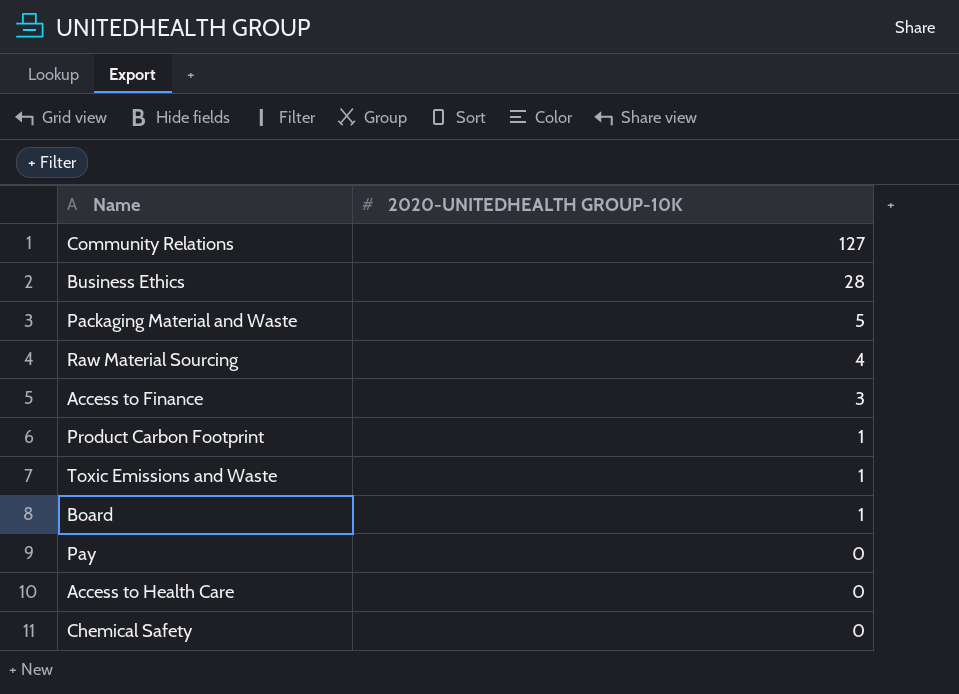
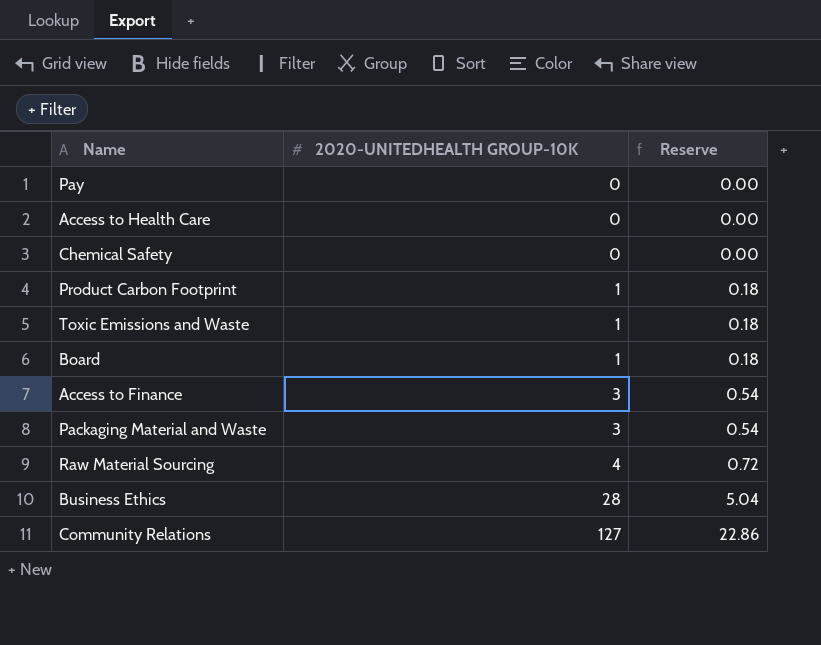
row order: 2020-UNITEDHEALTH GROUP-10K descending -> 2020-UNITEDHEALTH GROUP-10K ascending
column Reserve | formula: none -> [2020-UNITEDHEALTH GROUP-10K] * 0.18
Packaging Material and Waste | 2020-UNITEDHEALTH GROUP-10K: 5 -> 3

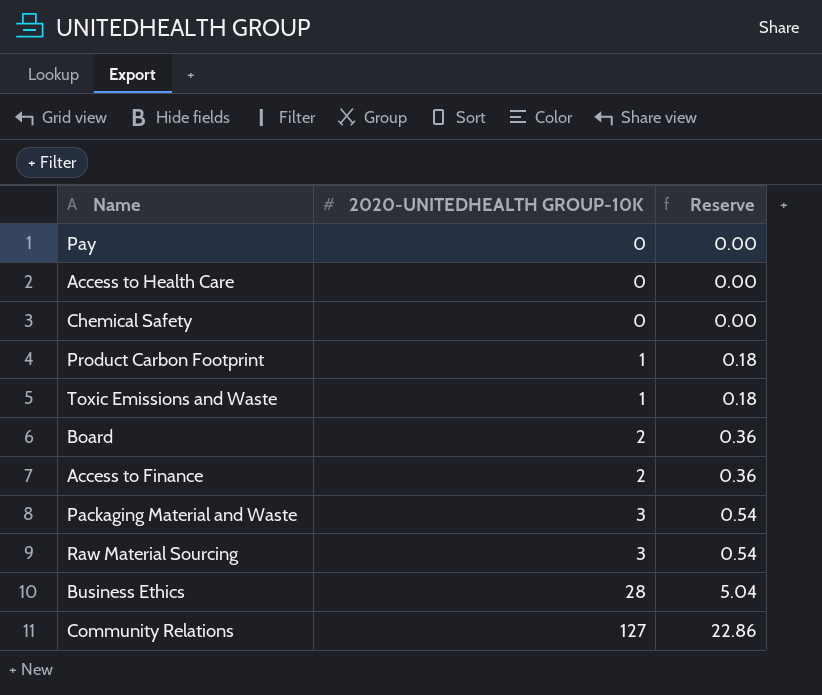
Board | 2020-UNITEDHEALTH GROUP-10K: 1 -> 2
Board | Reserve: 0.18 -> 0.36
Access to Finance | 2020-UNITEDHEALTH GROUP-10K: 3 -> 2
Access to Finance | Reserve: 0.54 -> 0.36
Raw Material Sourcing | 2020-UNITEDHEALTH GROUP-10K: 4 -> 3
Raw Material Sourcing | Reserve: 0.72 -> 0.54

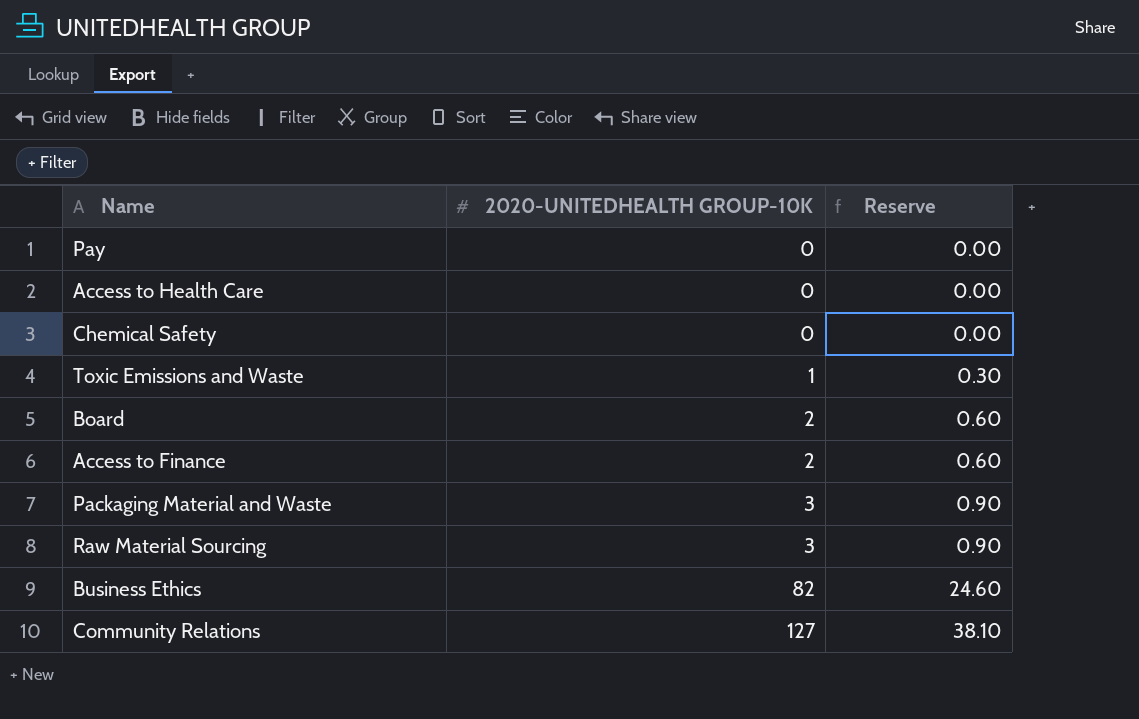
column Reserve | formula: [2020-UNITEDHEALTH GROUP-10K] * 0.18 -> [2020-UNITEDHEALTH GROUP-10K] * 0.3
row Product Carbon Footprint: 1 | 0.18 -> none
Business Ethics | 2020-UNITEDHEALTH GROUP-10K: 28 -> 82

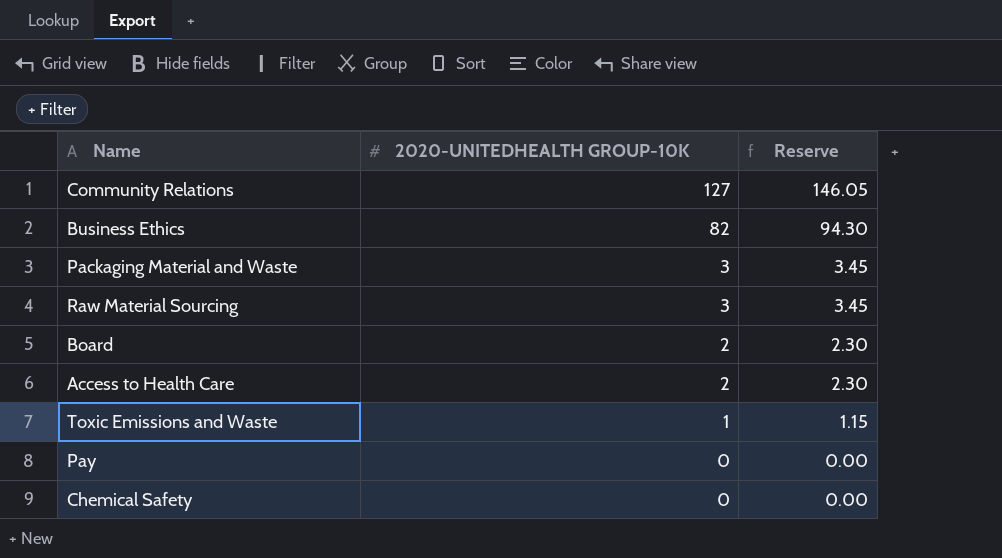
row order: 2020-UNITEDHEALTH GROUP-10K ascending -> 2020-UNITEDHEALTH GROUP-10K descending
column Reserve | formula: [2020-UNITEDHEALTH GROUP-10K] * 0.3 -> [2020-UNITEDHEALTH GROUP-10K] * 1.15
row Access to Finance: 2 | 0.60 -> none
Access to Health Care | 2020-UNITEDHEALTH GROUP-10K: 0 -> 2

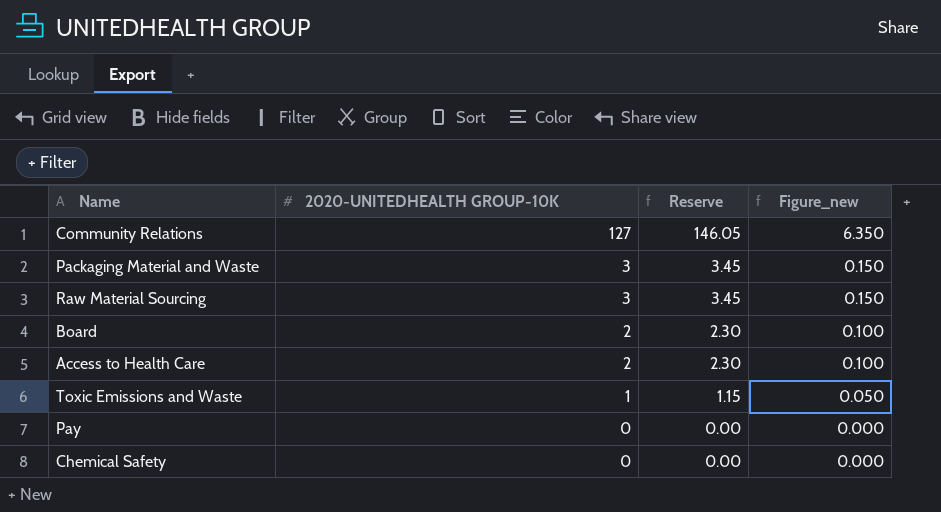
column Figure_new | formula: none -> [2020-UNITEDHEALTH GROUP-10K] * 0.05
row Business Ethics: 82 | 94.30 -> none

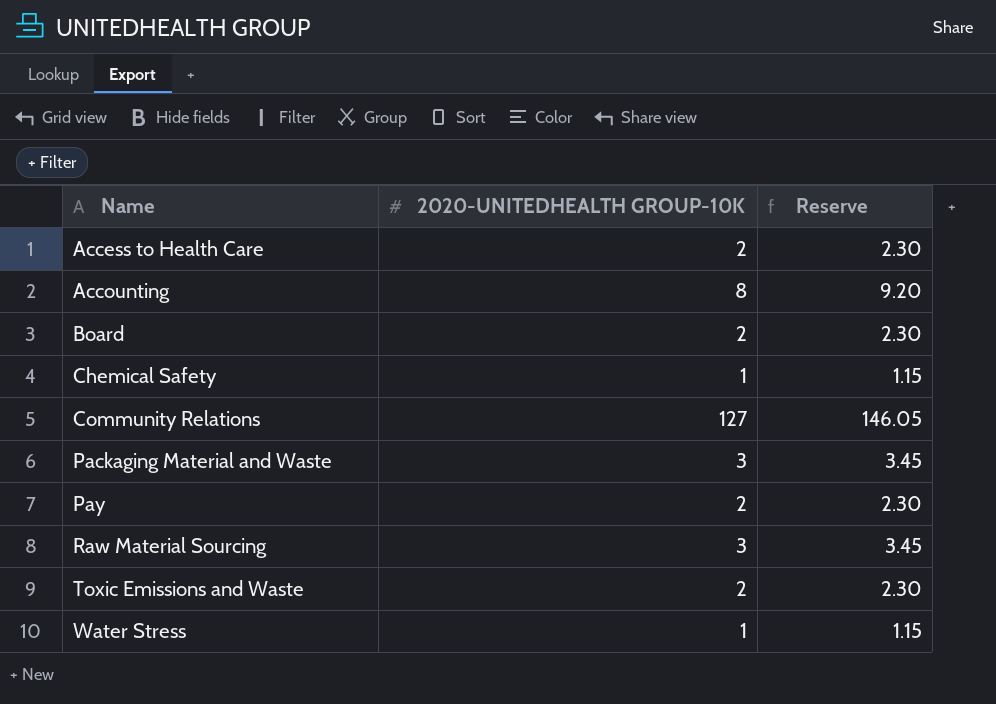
row order: 2020-UNITEDHEALTH GROUP-10K descending -> Name ascending
column Figure_new | formula: [2020-UNITEDHEALTH GROUP-10K] * 0.05 -> none
row Accounting: none -> 8 | 9.20
Chemical Safety | 2020-UNITEDHEALTH GROUP-10K: 0 -> 1
Chemical Safety | Reserve: 0.00 -> 1.15
Pay | 2020-UNITEDHEALTH GROUP-10K: 0 -> 2
Pay | Reserve: 0.00 -> 2.30
Toxic Emissions and Waste | 2020-UNITEDHEALTH GROUP-10K: 1 -> 2
Toxic Emissions and Waste | Reserve: 1.15 -> 2.30
row Water Stress: none -> 1 | 1.15

